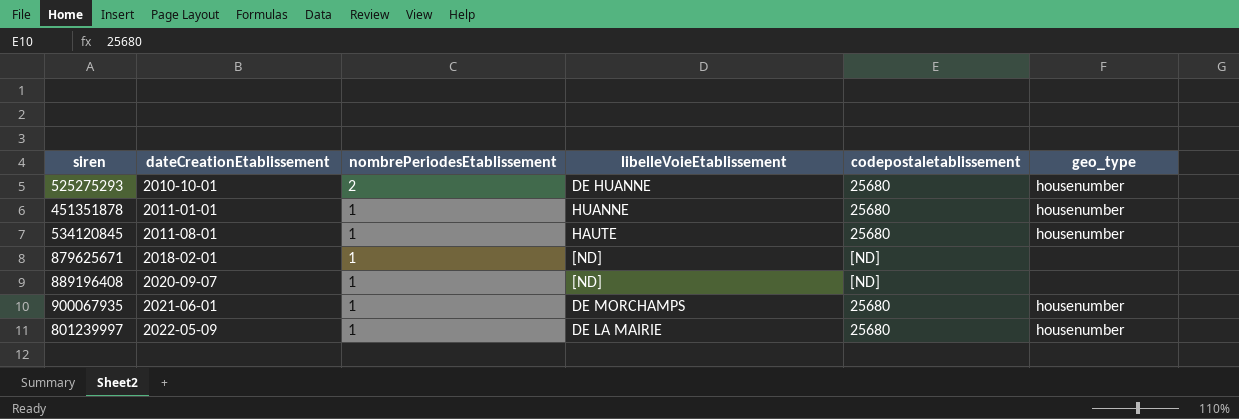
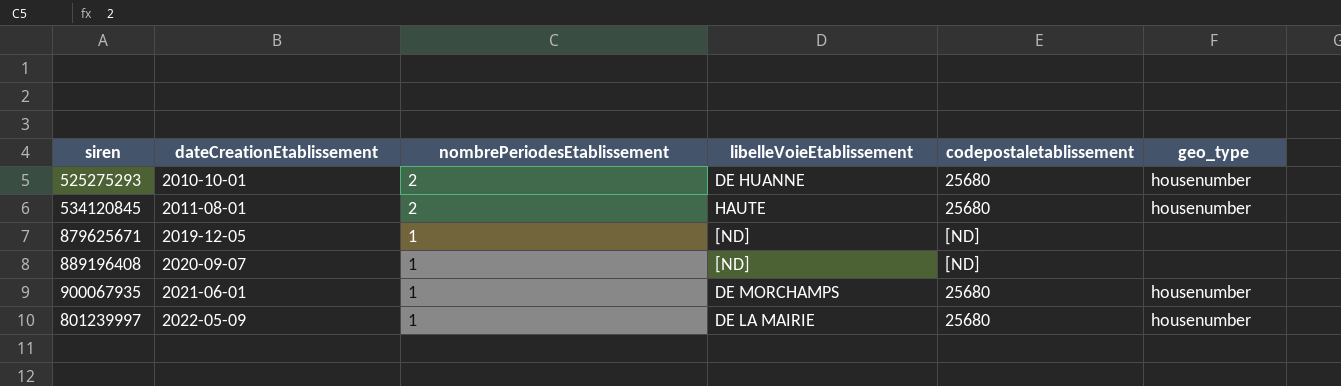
row 451351878: 2011-01-01 | 1 | HUANNE | 25680 | housenumber -> none
534120845 | nombrePeriodesEtablissement: 1 -> 2
879625671 | dateCreationEtablissement: 2018-02-01 -> 2019-12-05

